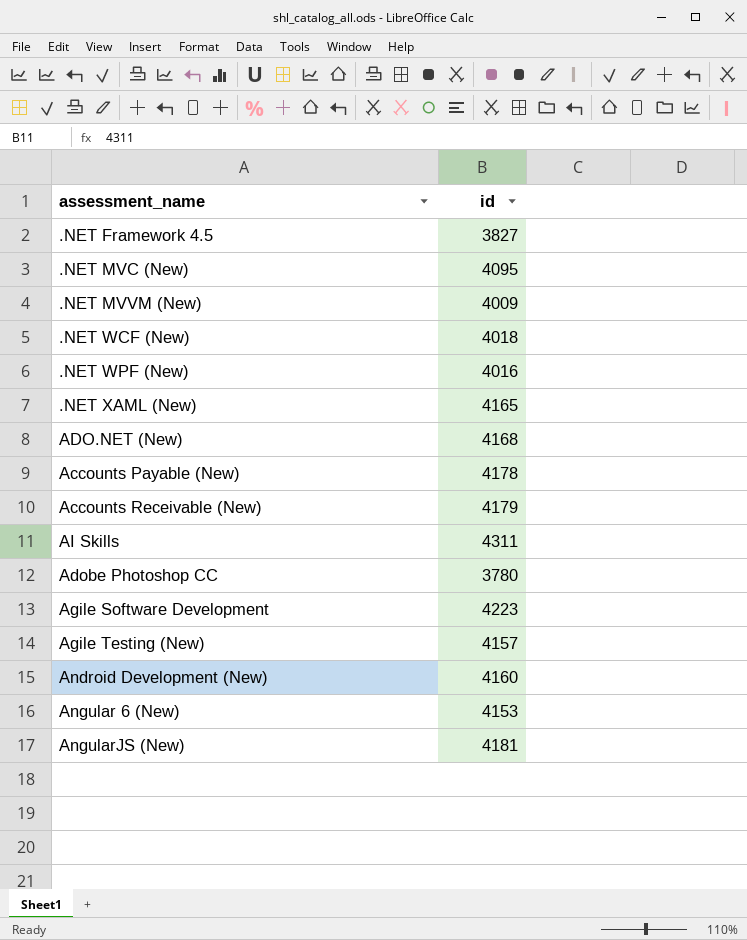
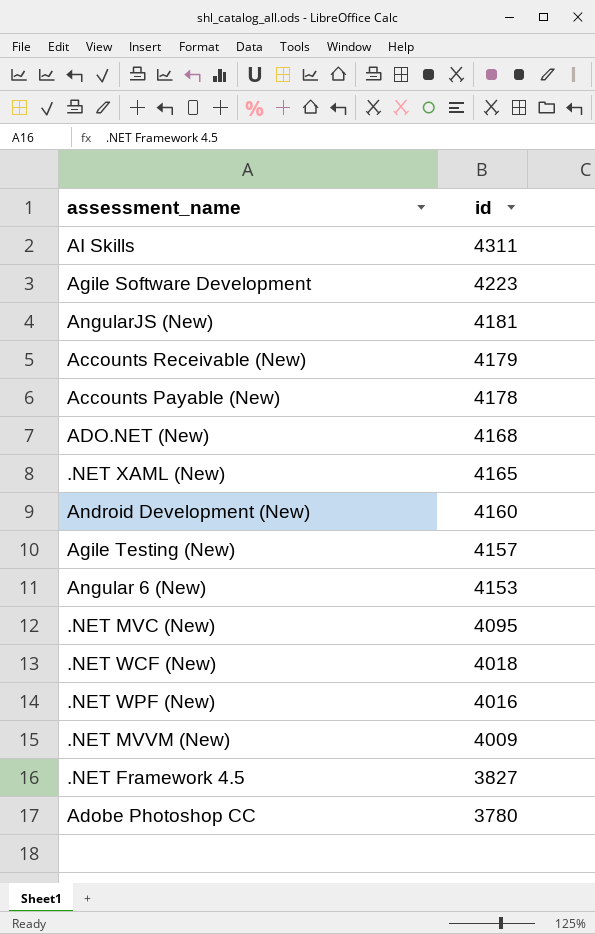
row order: none -> id descending

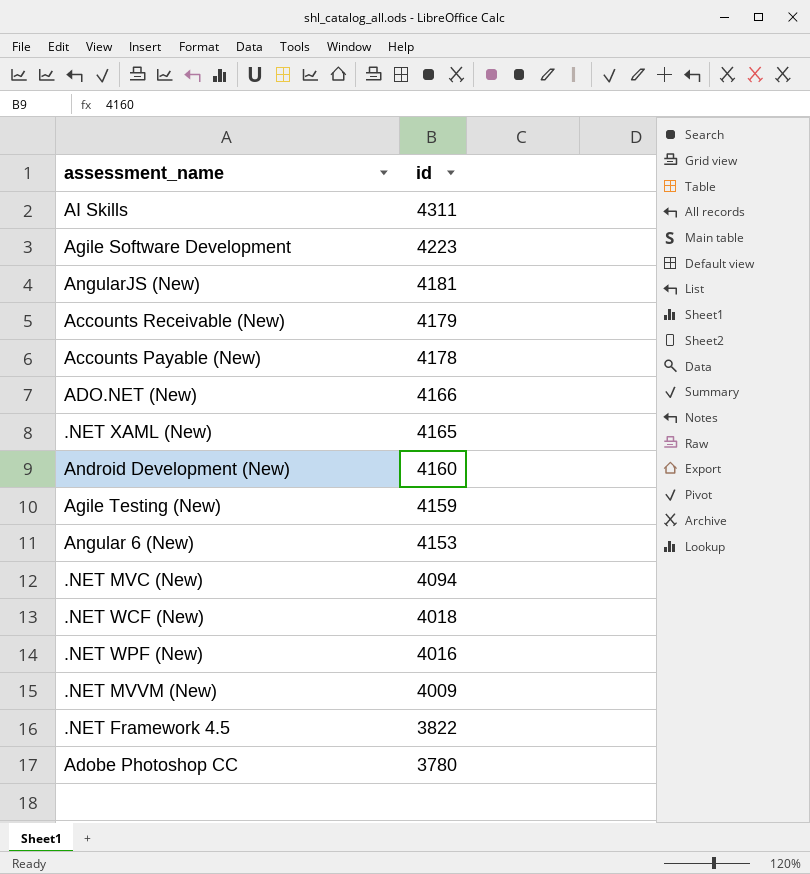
ADO.NET (New) | id: 4168 -> 4166
Agile Testing (New) | id: 4157 -> 4159
.NET MVC (New) | id: 4095 -> 4094
.NET Framework 4.5 | id: 3827 -> 3822

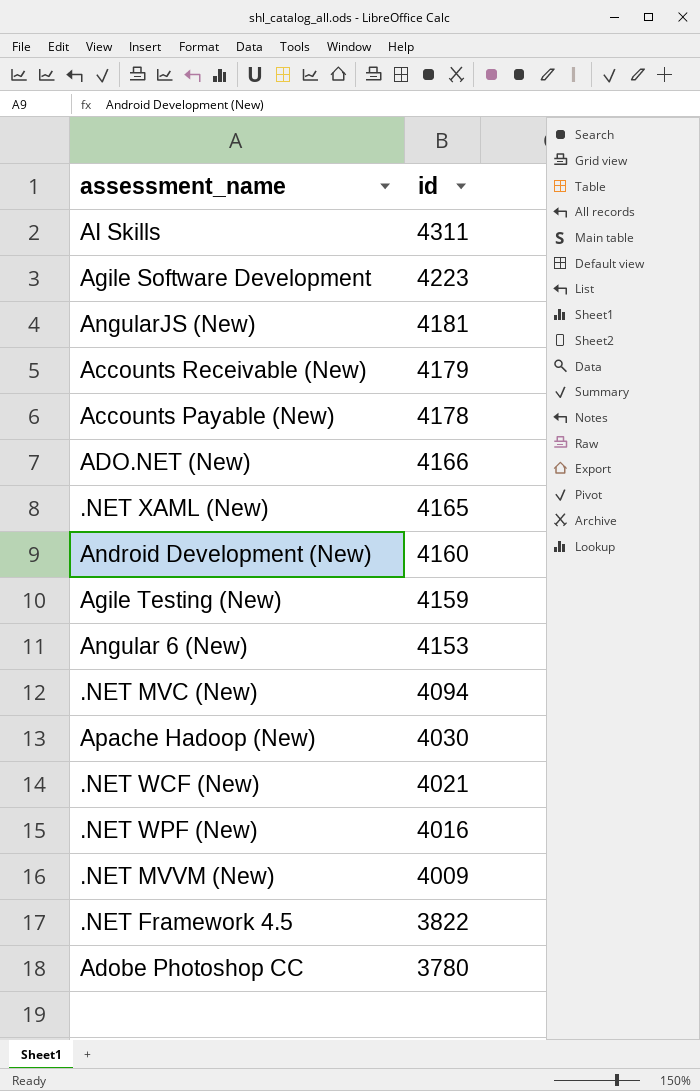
row Apache Hadoop (New): none -> 4030
.NET WCF (New) | id: 4018 -> 4021

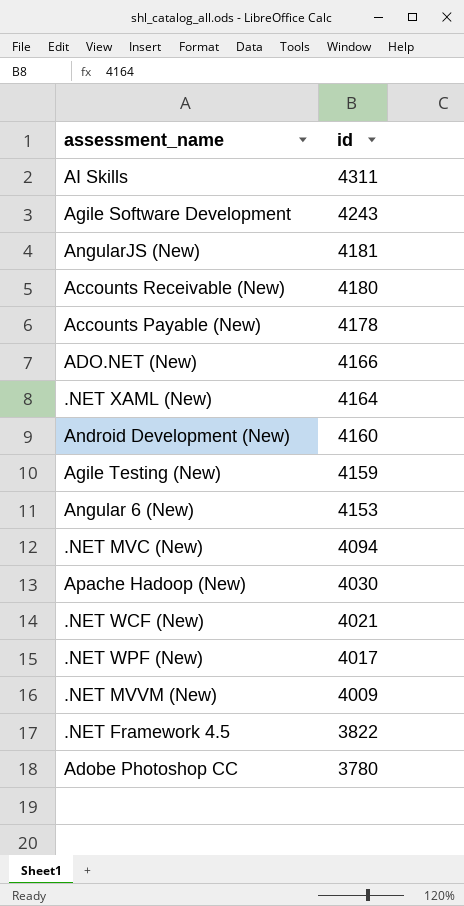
Agile Software Development | id: 4223 -> 4243
Accounts Receivable (New) | id: 4179 -> 4180
.NET XAML (New) | id: 4165 -> 4164
.NET WPF (New) | id: 4016 -> 4017

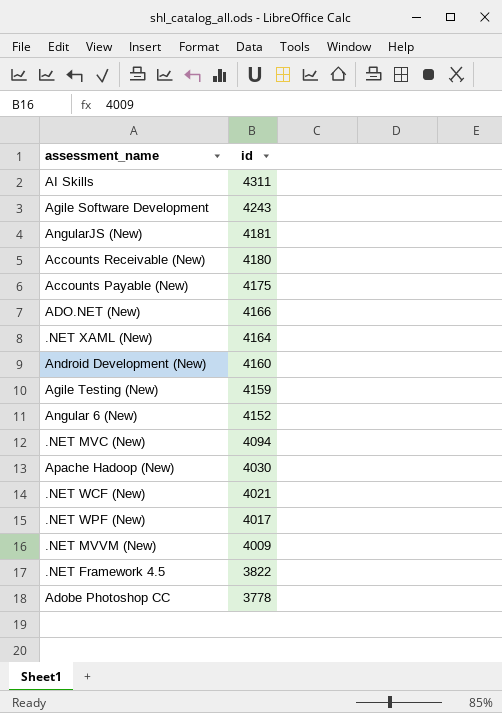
Accounts Payable (New) | id: 4178 -> 4175
Angular 6 (New) | id: 4153 -> 4152
Adobe Photoshop CC | id: 3780 -> 3778

